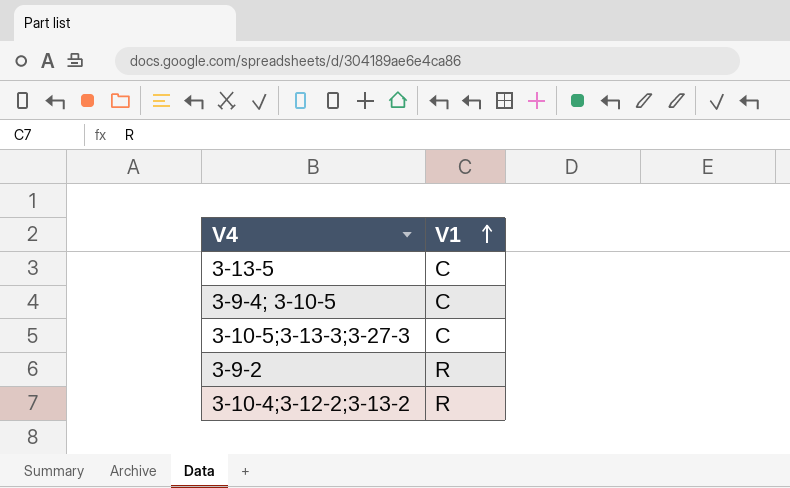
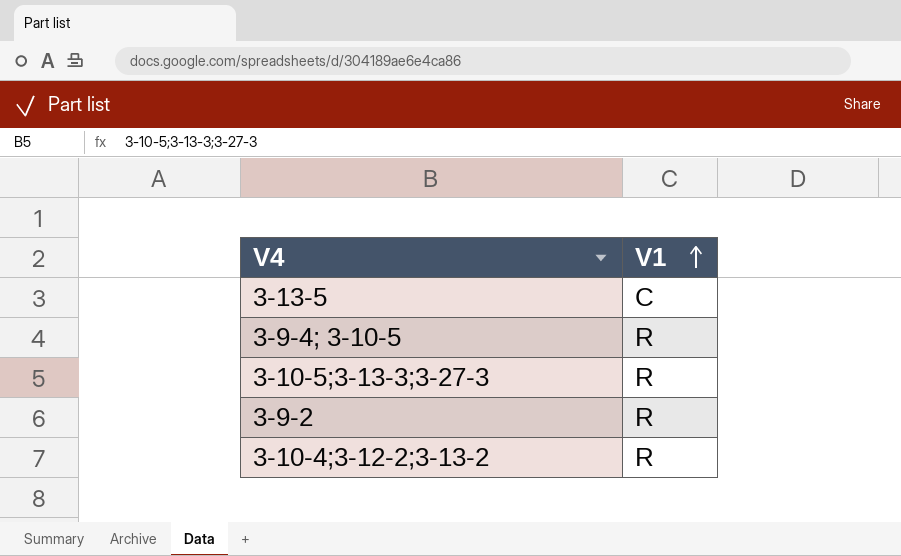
3-9-4; 3-10-5 | V1: C -> R
3-10-5;3-13-3;3-27-3 | V1: C -> R

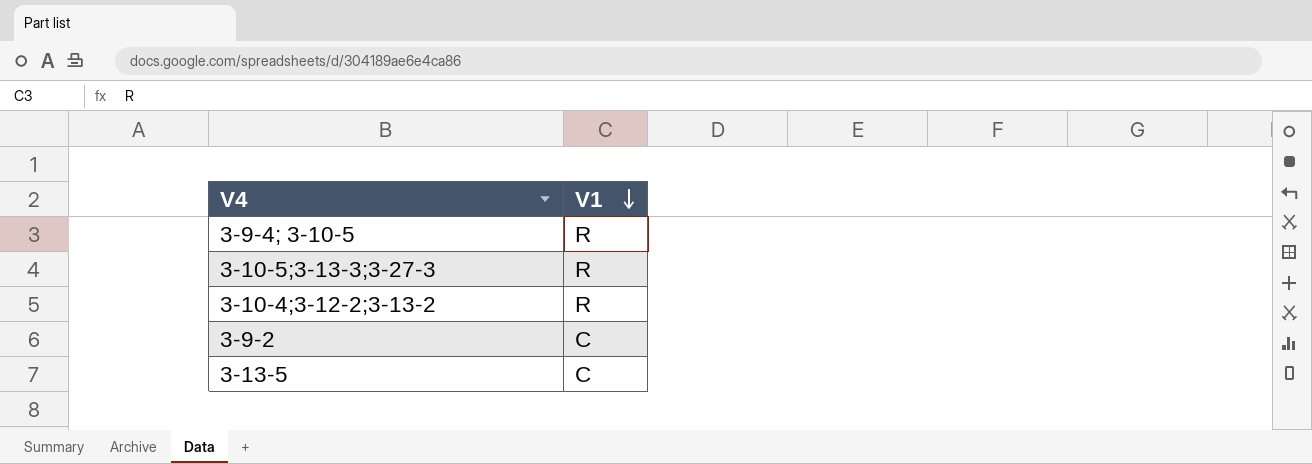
row order: V1 ascending -> V1 descending
3-9-2 | V1: R -> C

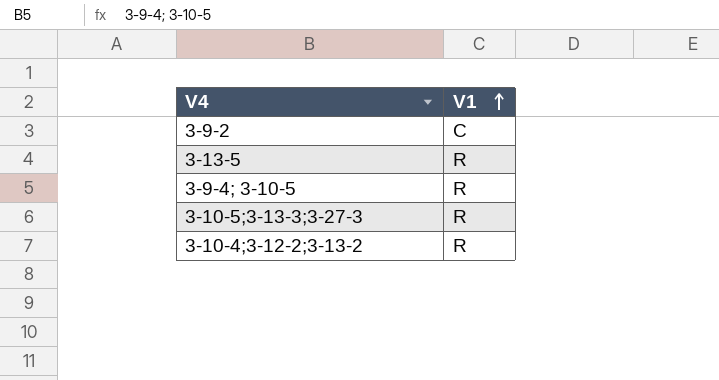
row order: V1 descending -> V1 ascending
3-13-5 | V1: C -> R

